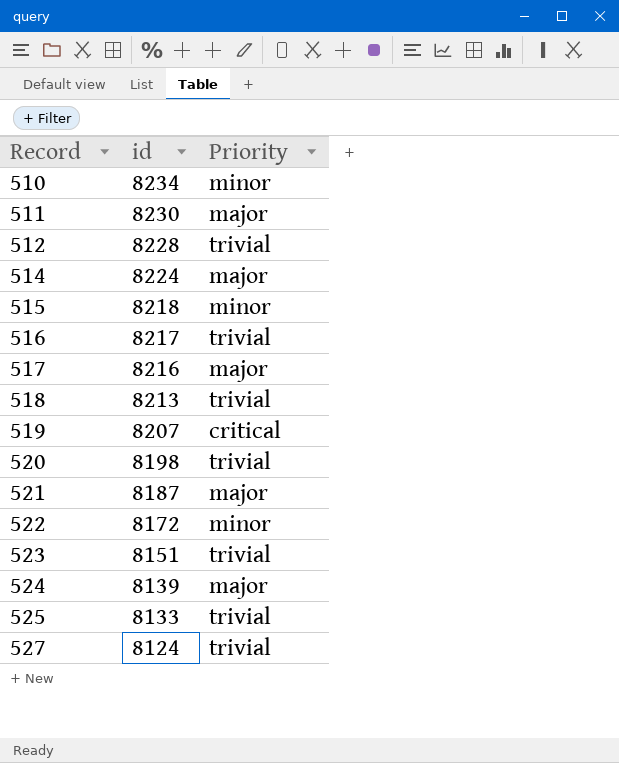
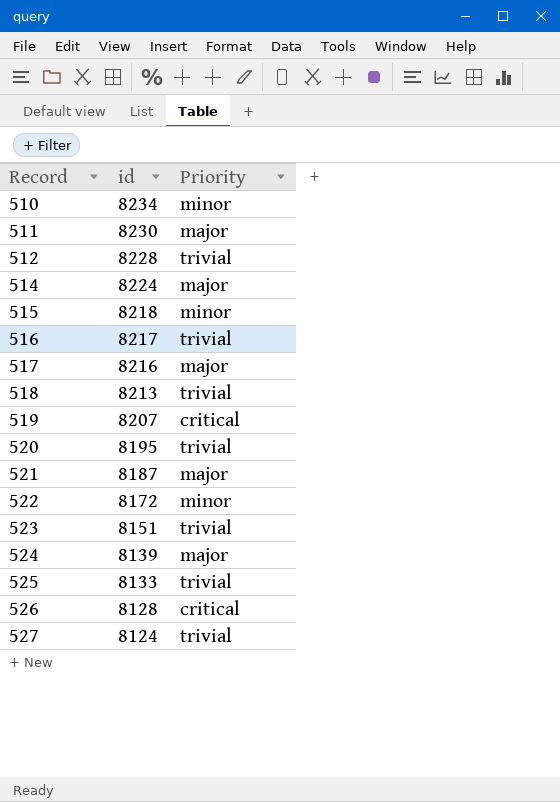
520 | id: 8198 -> 8195
row 526: none -> 8128 | critical

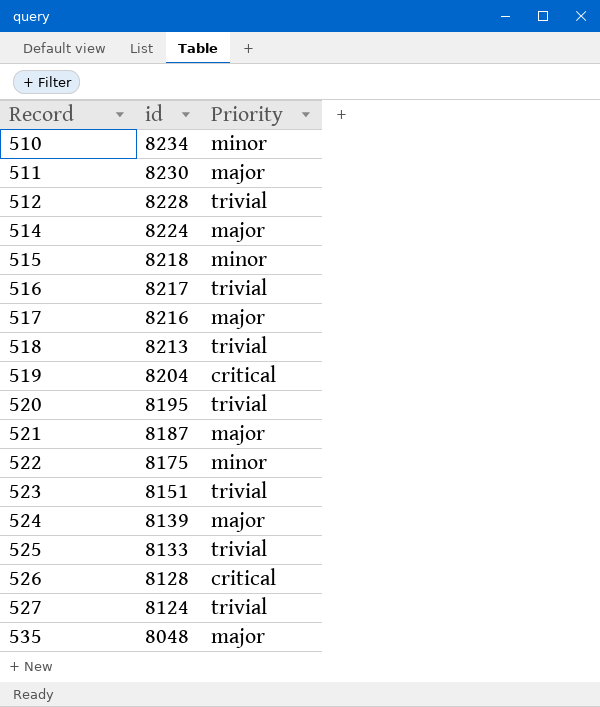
519 | id: 8207 -> 8204
522 | id: 8172 -> 8175
row 535: none -> 8048 | major

